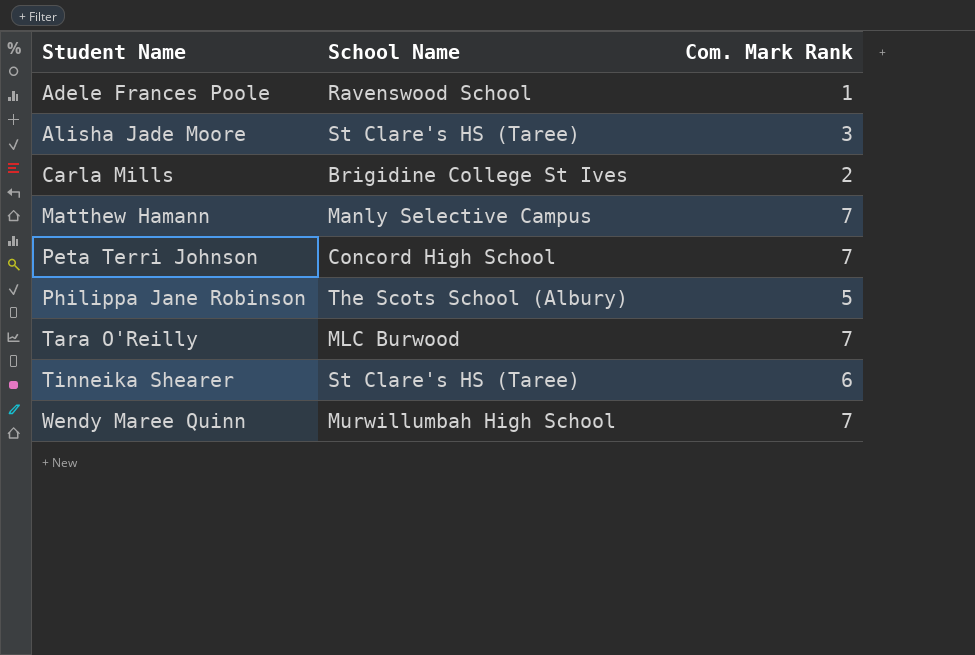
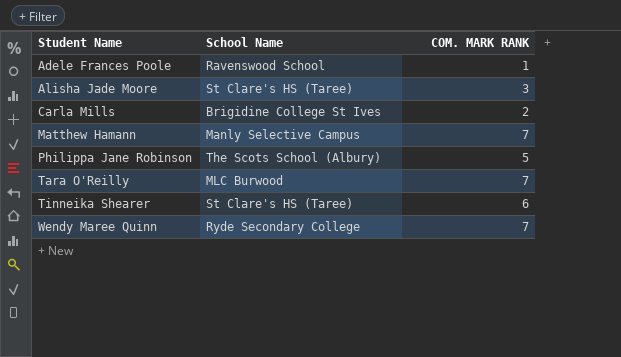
column name: Com. Mark Rank -> COM. MARK RANK
row Peta Terri Johnson: Concord High School | 7 -> none
Wendy Maree Quinn | School Name: Murwillumbah High School -> Ryde Secondary College

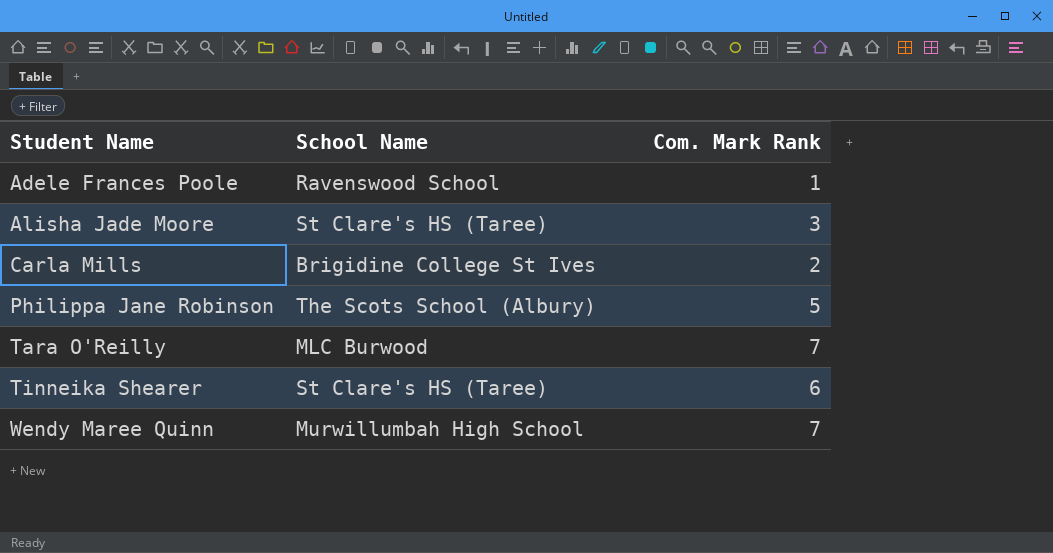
column name: COM. MARK RANK -> Com. Mark Rank
row Matthew Hamann: Manly Selective Campus | 7 -> none
Wendy Maree Quinn | School Name: Ryde Secondary College -> Murwillumbah High School

